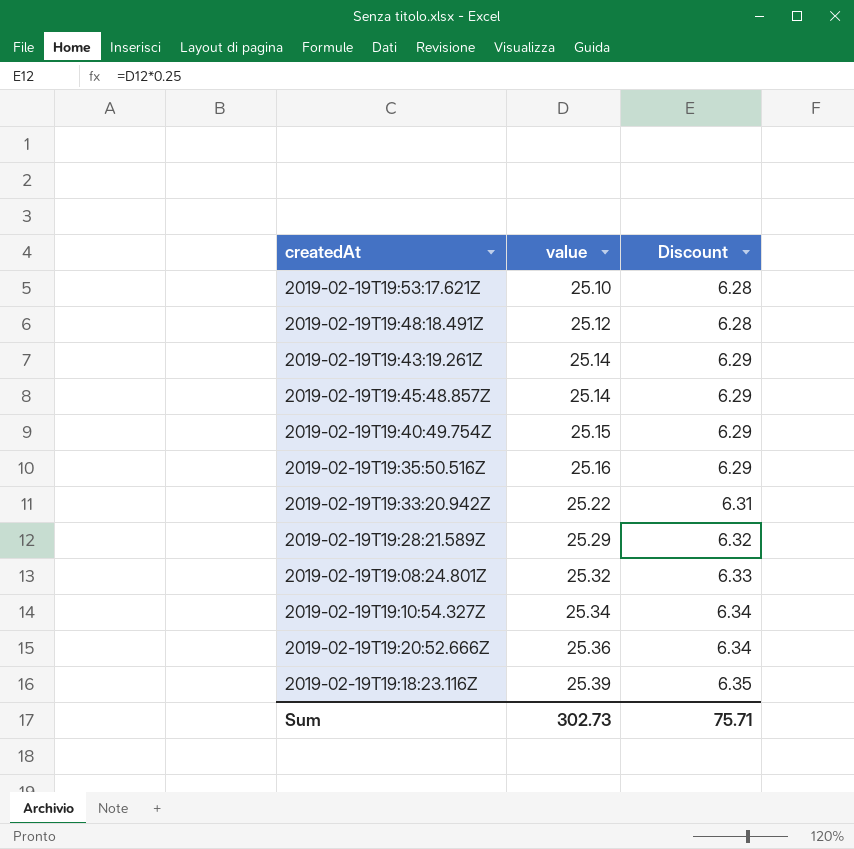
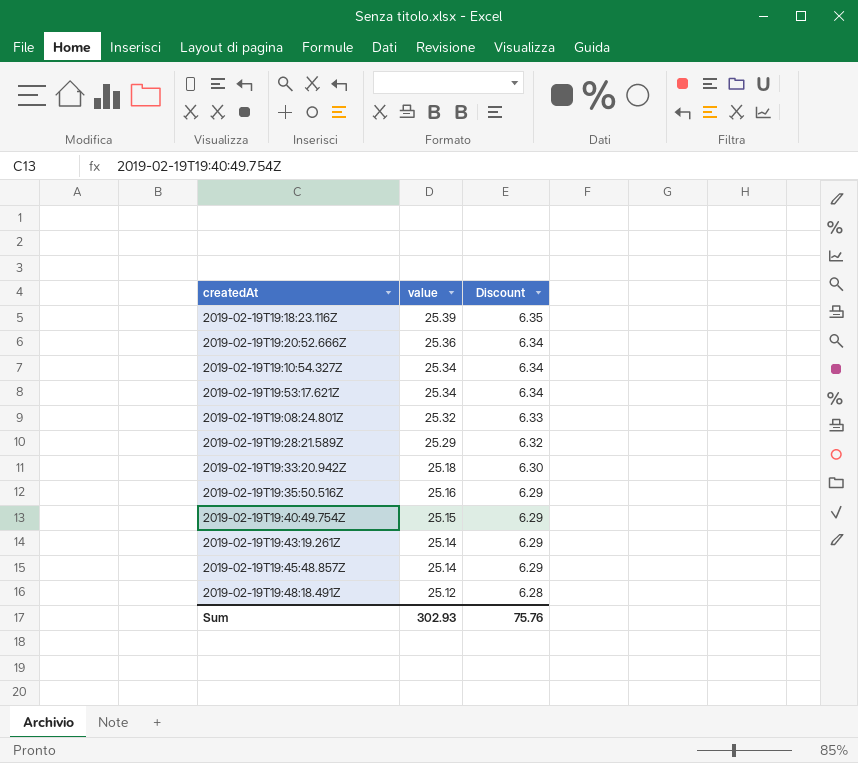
row order: value ascending -> value descending
2019-02-19T19:53:17.621Z | value: 25.10 -> 25.34
2019-02-19T19:53:17.621Z | Discount: 6.28 -> 6.34
2019-02-19T19:33:20.942Z | value: 25.22 -> 25.18
2019-02-19T19:33:20.942Z | Discount: 6.31 -> 6.30
Sum | value: 302.73 -> 302.93
Sum | Discount: 75.71 -> 75.76

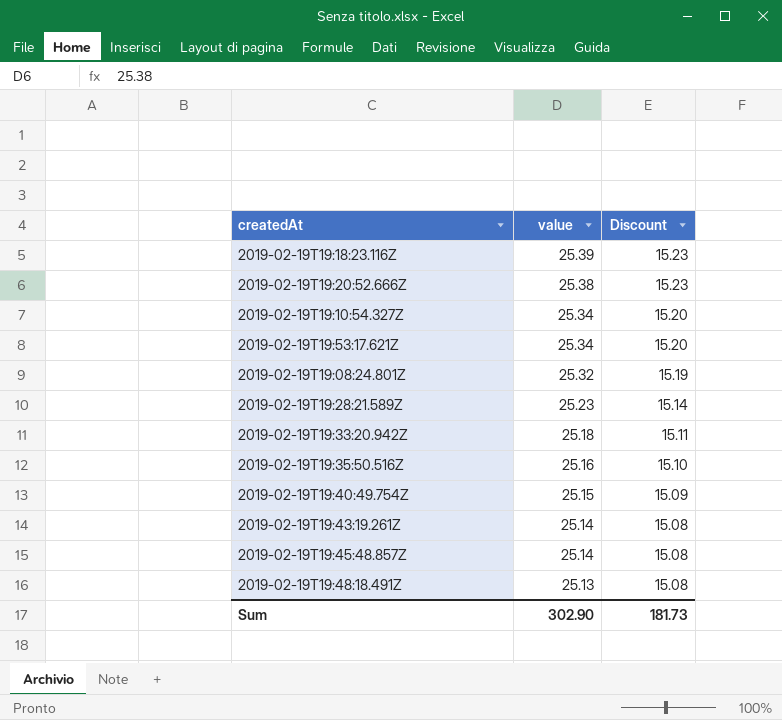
column Discount | formula: [value] * 0.25 -> [value] * 0.6
2019-02-19T19:20:52.666Z | value: 25.36 -> 25.38
2019-02-19T19:28:21.589Z | value: 25.29 -> 25.23
2019-02-19T19:48:18.491Z | value: 25.12 -> 25.13
Sum | value: 302.93 -> 302.90
Sum | Discount: 75.76 -> 181.73

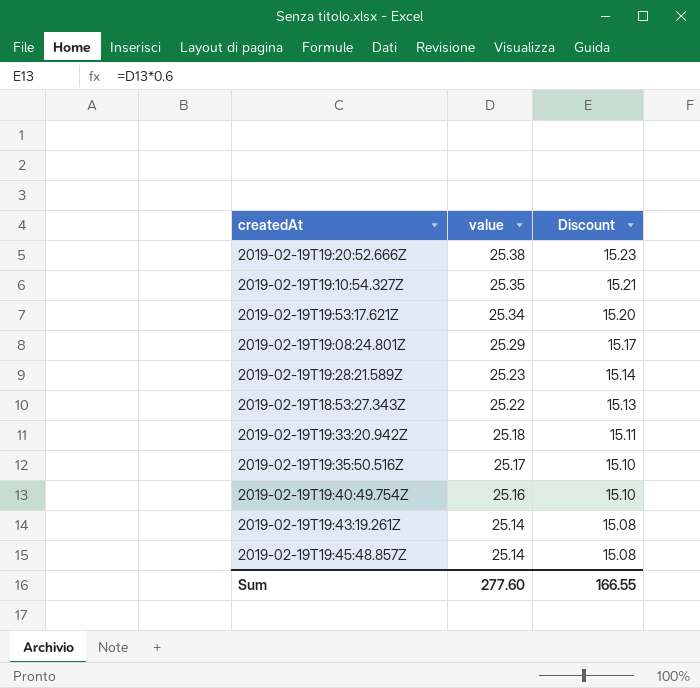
row 2019-02-19T19:18:23.116Z: 25.39 | 15.23 -> none
row 2019-02-19T19:48:18.491Z: 25.13 | 15.08 -> none
2019-02-19T19:10:54.327Z | value: 25.34 -> 25.35
2019-02-19T19:10:54.327Z | Discount: 15.20 -> 15.21
2019-02-19T19:08:24.801Z | value: 25.32 -> 25.29
2019-02-19T19:08:24.801Z | Discount: 15.19 -> 15.17
row 2019-02-19T18:53:27.343Z: none -> 25.22 | 15.13
2019-02-19T19:35:50.516Z | value: 25.16 -> 25.17
2019-02-19T19:40:49.754Z | value: 25.15 -> 25.16
2019-02-19T19:40:49.754Z | Discount: 15.09 -> 15.10
Sum | value: 302.90 -> 277.60
Sum | Discount: 181.73 -> 166.55

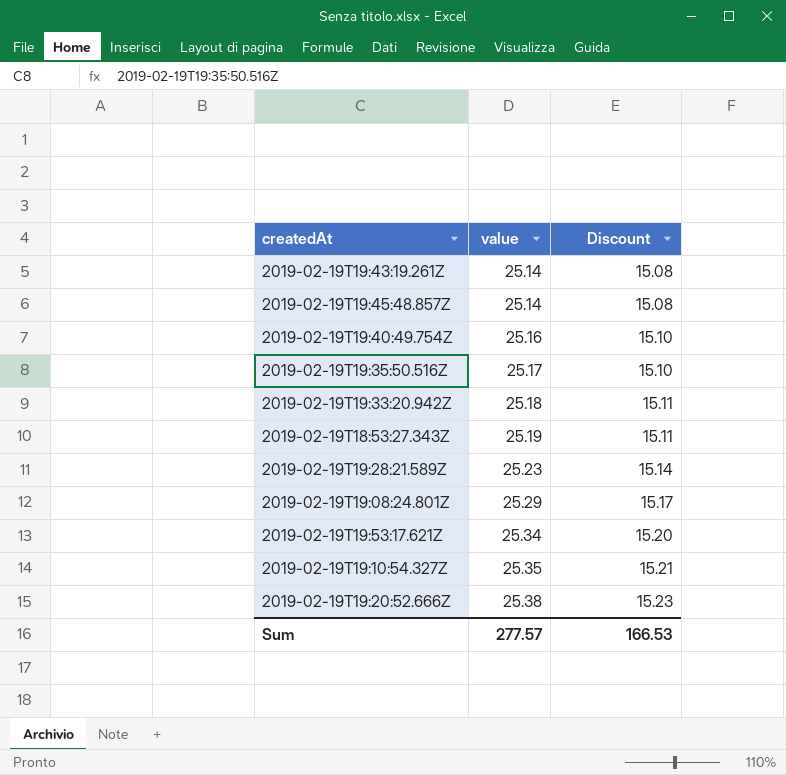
row order: value descending -> value ascending
2019-02-19T18:53:27.343Z | value: 25.22 -> 25.19
2019-02-19T18:53:27.343Z | Discount: 15.13 -> 15.11
Sum | value: 277.60 -> 277.57
Sum | Discount: 166.55 -> 166.53

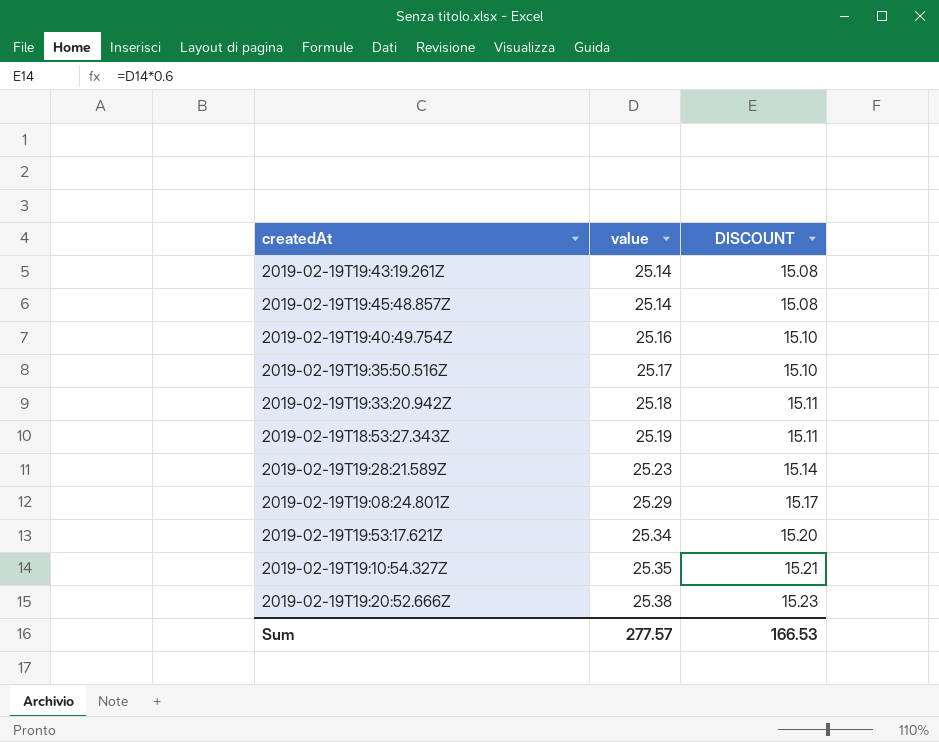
column name: Discount -> DISCOUNT

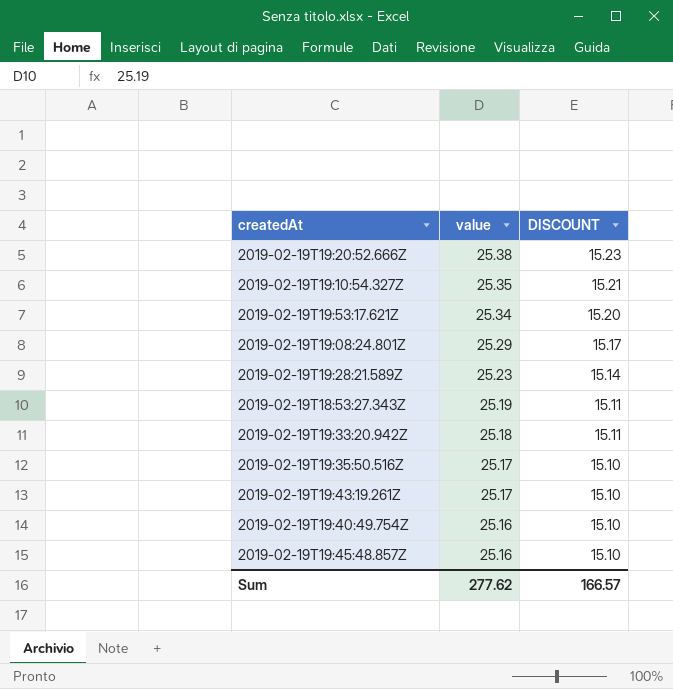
row order: value ascending -> value descending
2019-02-19T19:43:19.261Z | value: 25.14 -> 25.17
2019-02-19T19:43:19.261Z | DISCOUNT: 15.08 -> 15.10
2019-02-19T19:45:48.857Z | value: 25.14 -> 25.16
2019-02-19T19:45:48.857Z | DISCOUNT: 15.08 -> 15.10
Sum | value: 277.57 -> 277.62
Sum | DISCOUNT: 166.53 -> 166.57

